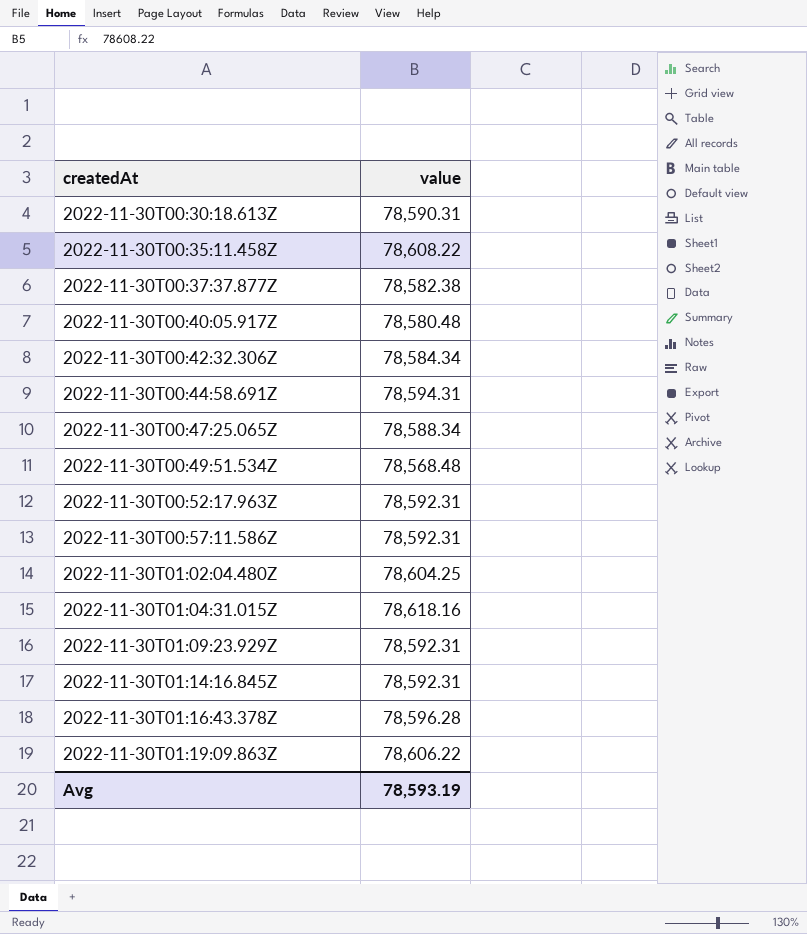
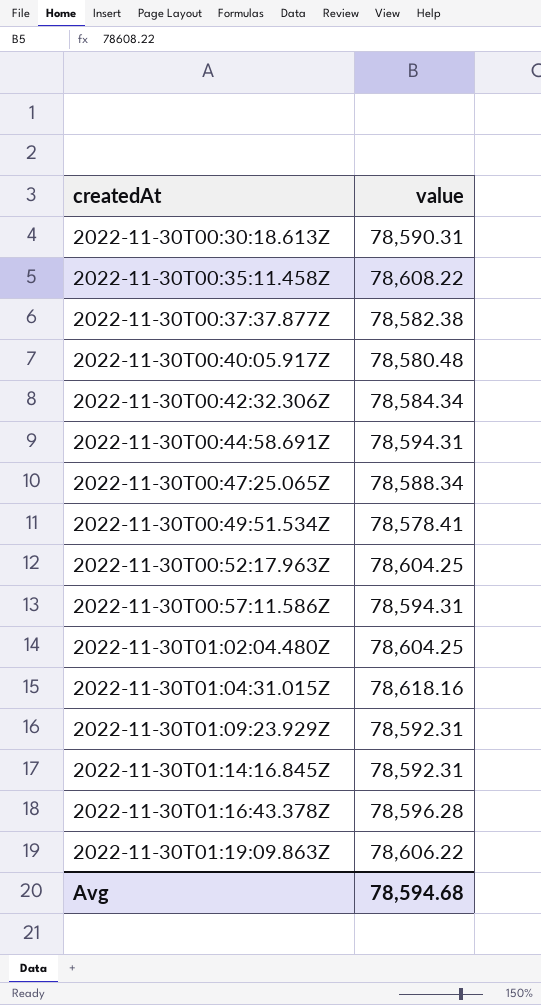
2022-11-30T00:49:51.534Z | value: 78,568.48 -> 78,578.41
2022-11-30T00:52:17.963Z | value: 78,592.31 -> 78,604.25
2022-11-30T00:57:11.586Z | value: 78,592.31 -> 78,594.31
Avg | value: 78,593.19 -> 78,594.68

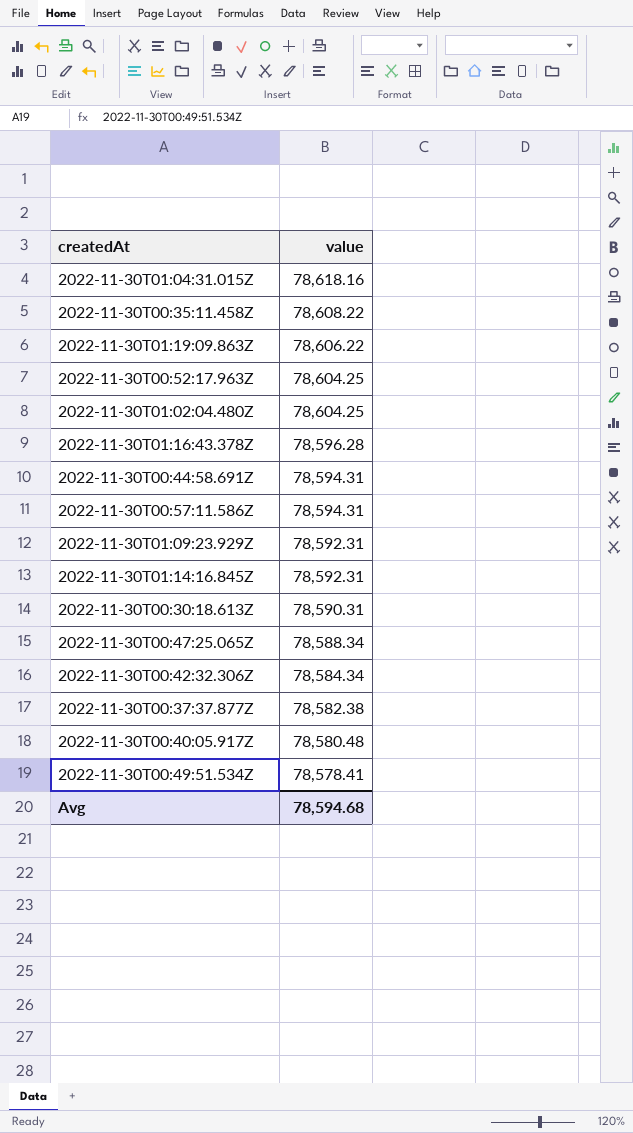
row order: createdAt ascending -> value descending

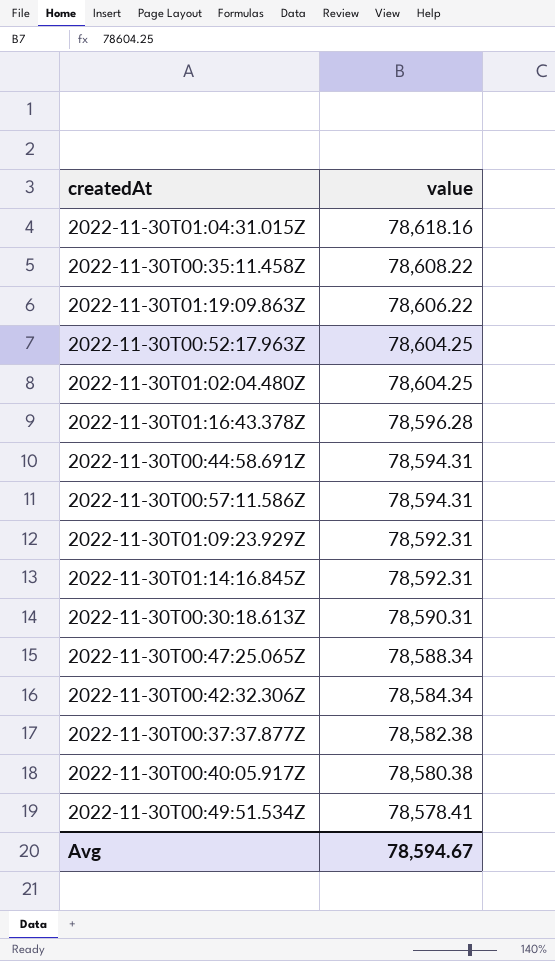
2022-11-30T00:40:05.917Z | value: 78,580.48 -> 78,580.38
Avg | value: 78,594.68 -> 78,594.67

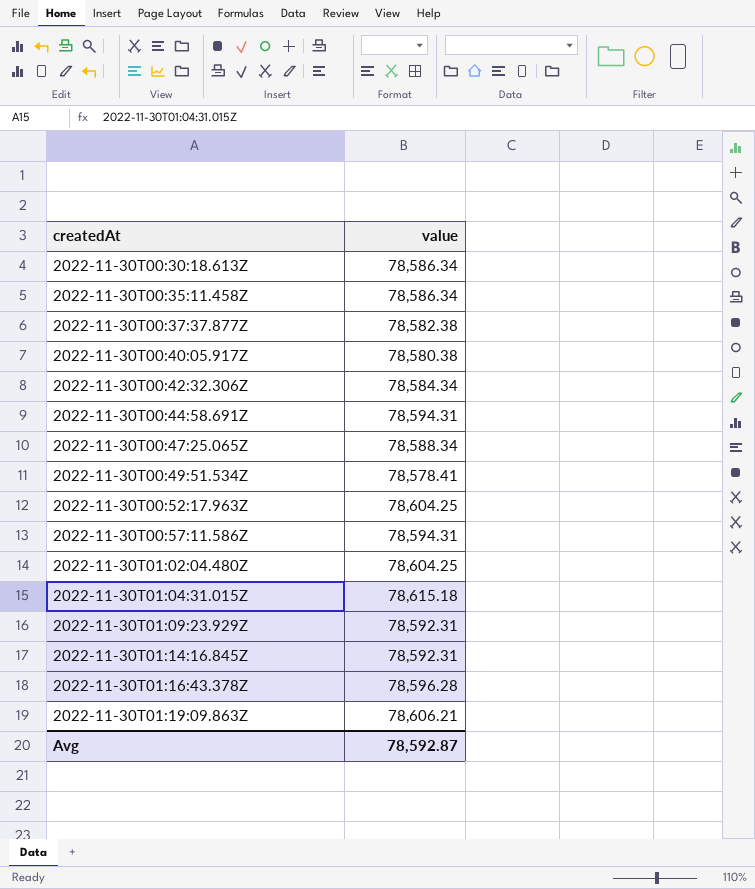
row order: value descending -> createdAt ascending
2022-11-30T00:30:18.613Z | value: 78,590.31 -> 78,586.34
2022-11-30T00:35:11.458Z | value: 78,608.22 -> 78,586.34
2022-11-30T01:04:31.015Z | value: 78,618.16 -> 78,615.18
2022-11-30T01:19:09.863Z | value: 78,606.22 -> 78,606.21
Avg | value: 78,594.67 -> 78,592.87

